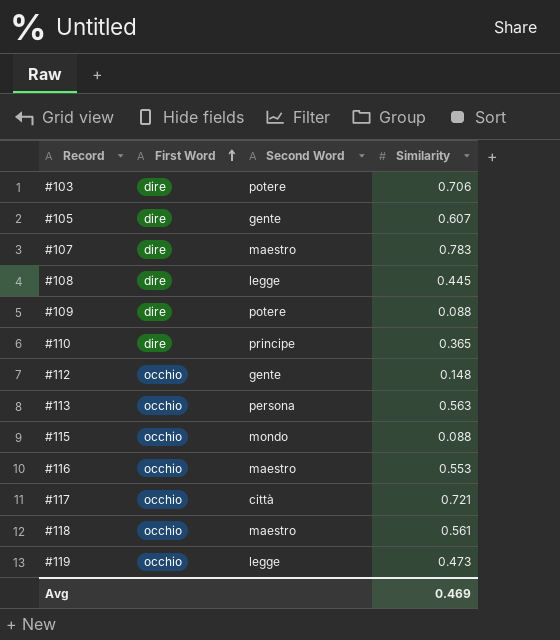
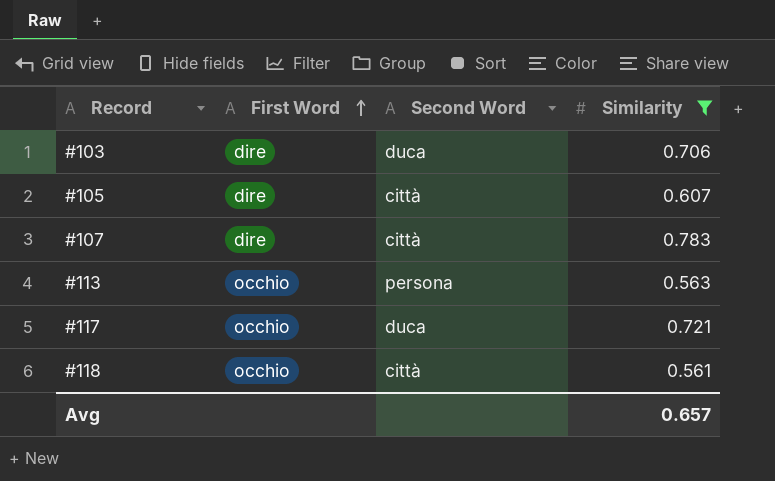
filter: none -> Similarity >= 0.561
#103 | Second Word: potere -> duca
#105 | Second Word: gente -> città
#107 | Second Word: maestro -> città
#117 | Second Word: città -> duca
#118 | Second Word: maestro -> città
Avg | Similarity: 0.469 -> 0.657

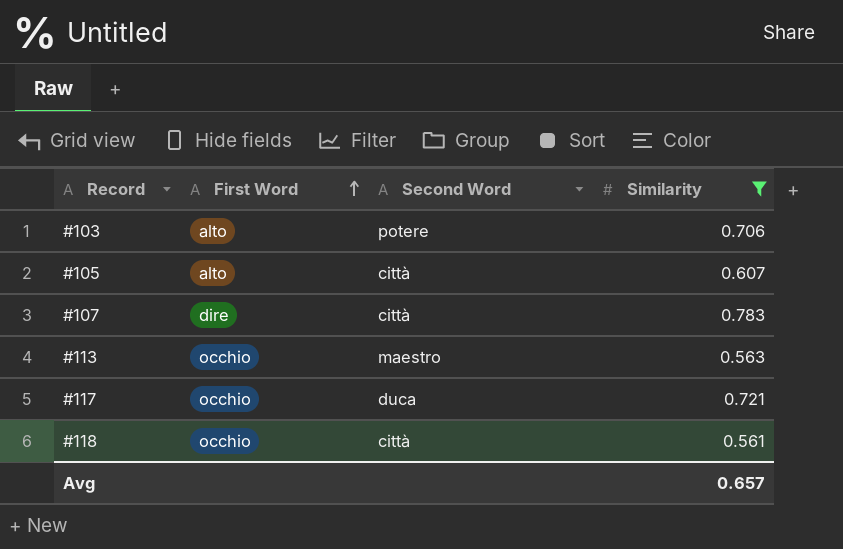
#103 | First Word: dire -> alto
#103 | Second Word: duca -> potere
#105 | First Word: dire -> alto
#113 | Second Word: persona -> maestro

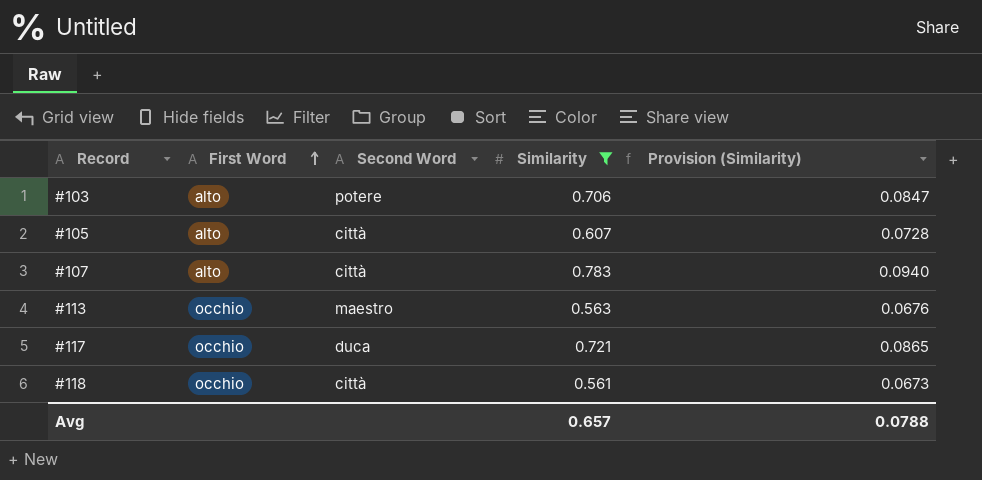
column Provision (Similarity) | formula: none -> [Similarity] * 0.12
#107 | First Word: dire -> alto

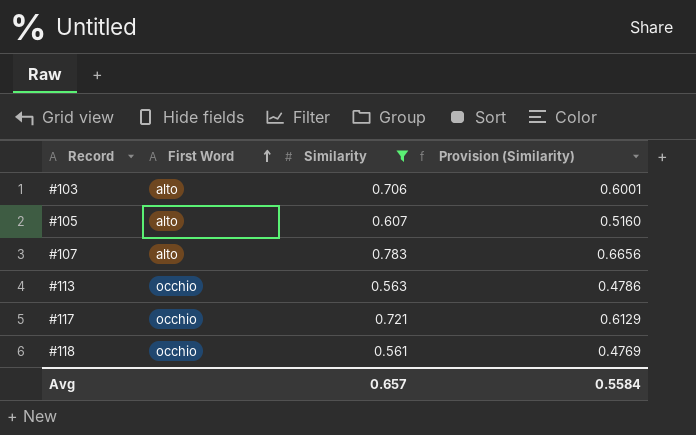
column Second Word | position: 3 -> none
column Provision (Similarity) | formula: [Similarity] * 0.12 -> [Similarity] * 0.85
Avg | Provision (Similarity): 0.0788 -> 0.5584

